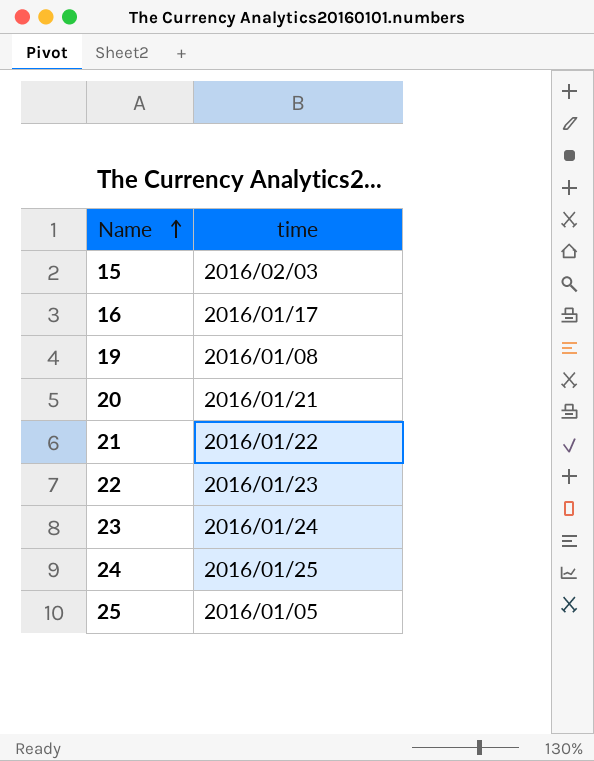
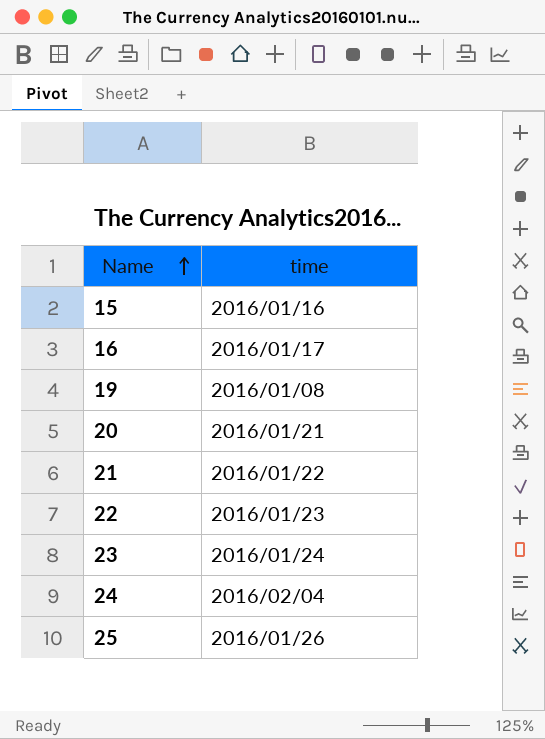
15 | time: 2016/02/03 -> 2016/01/16
24 | time: 2016/01/25 -> 2016/02/04
25 | time: 2016/01/05 -> 2016/01/26

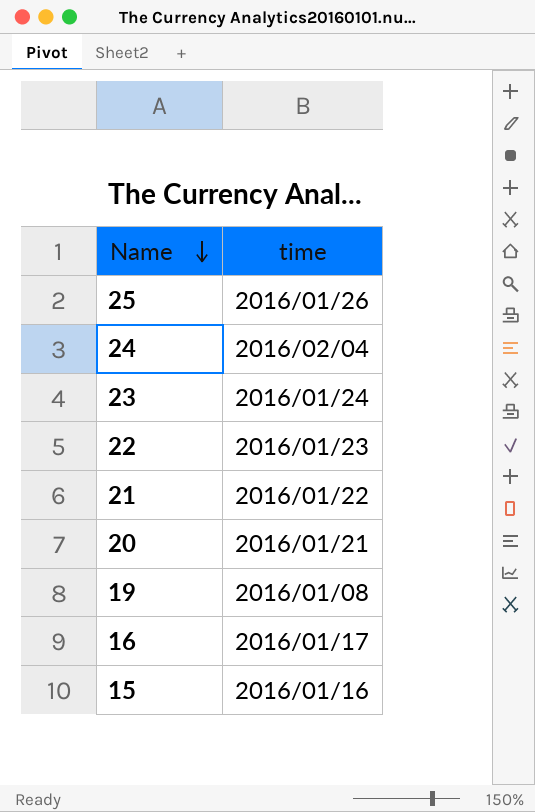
row order: Name ascending -> Name descending

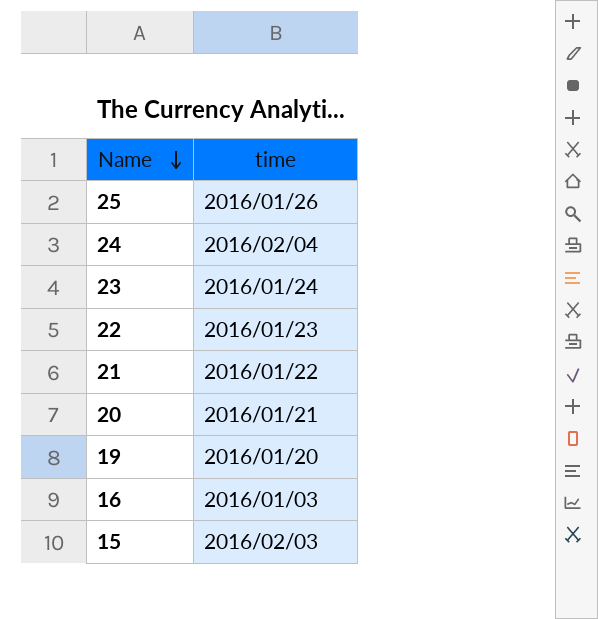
19 | time: 2016/01/08 -> 2016/01/20
16 | time: 2016/01/17 -> 2016/01/03
15 | time: 2016/01/16 -> 2016/02/03

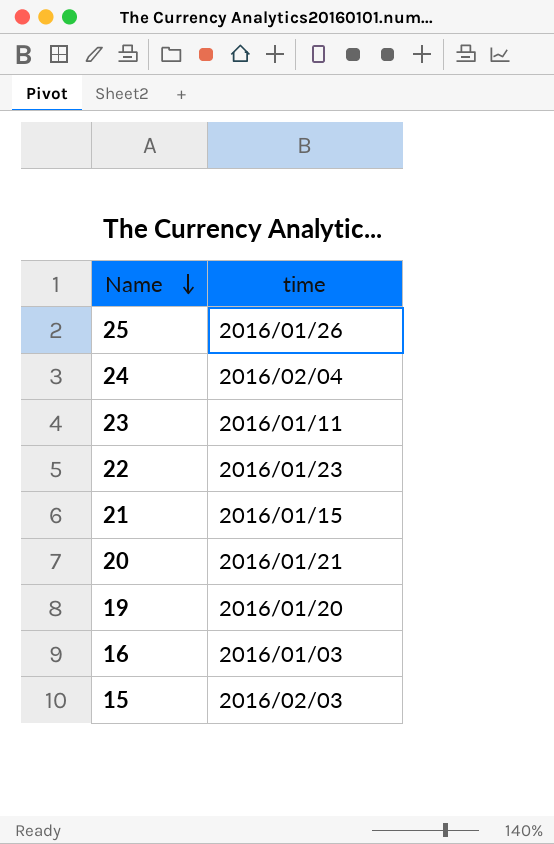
23 | time: 2016/01/24 -> 2016/01/11
21 | time: 2016/01/22 -> 2016/01/15

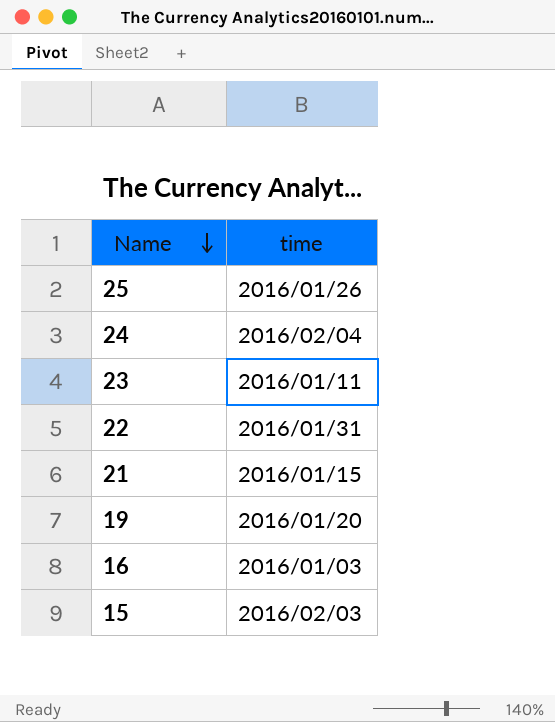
row 20: 2016/01/21 -> none
22 | time: 2016/01/23 -> 2016/01/31

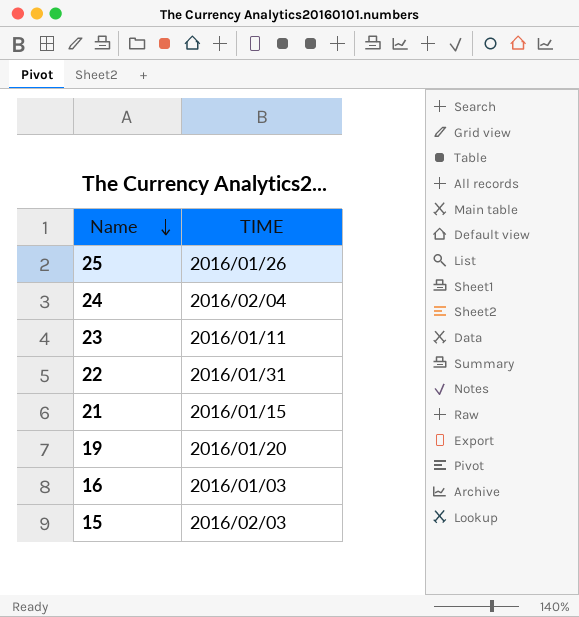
column name: time -> TIME

